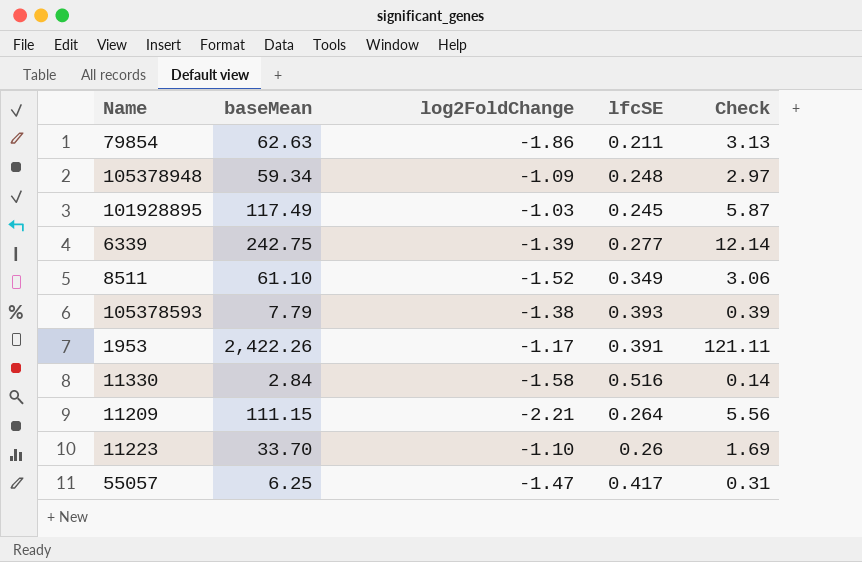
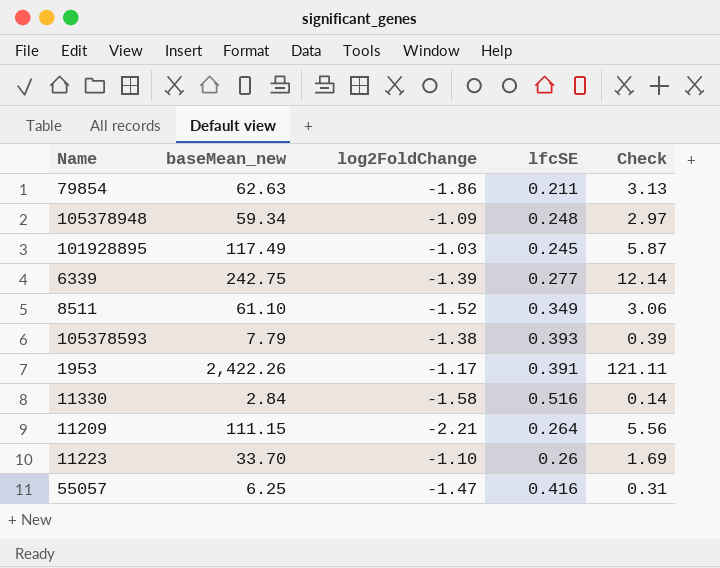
column name: baseMean -> baseMean_new
55057 | lfcSE: 0.417 -> 0.416

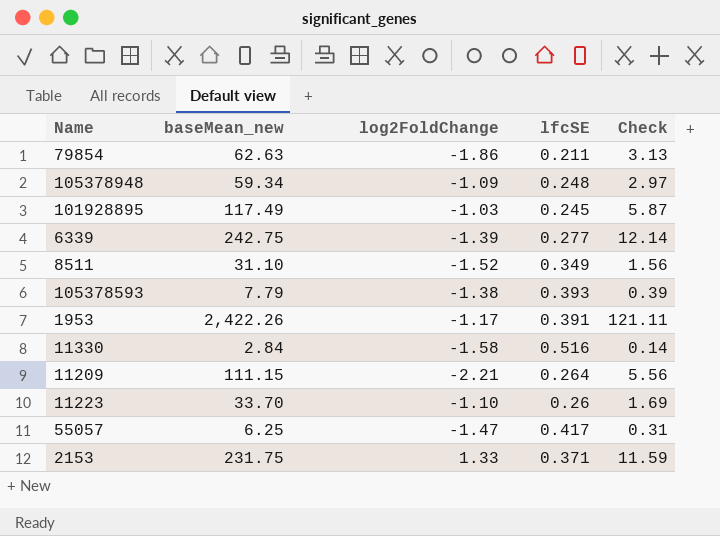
8511 | baseMean_new: 61.10 -> 31.10
8511 | Check: 3.06 -> 1.56
55057 | lfcSE: 0.416 -> 0.417
row 2153: none -> 231.75 | 1.33 | 0.371 | 11.59

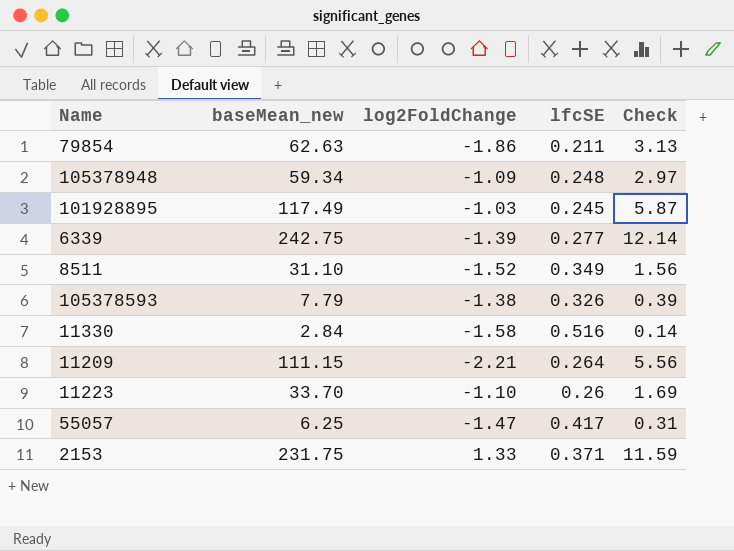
row 1953: 2,422.26 | -1.17 | 0.391 | 121.11 -> none
105378593 | lfcSE: 0.393 -> 0.326

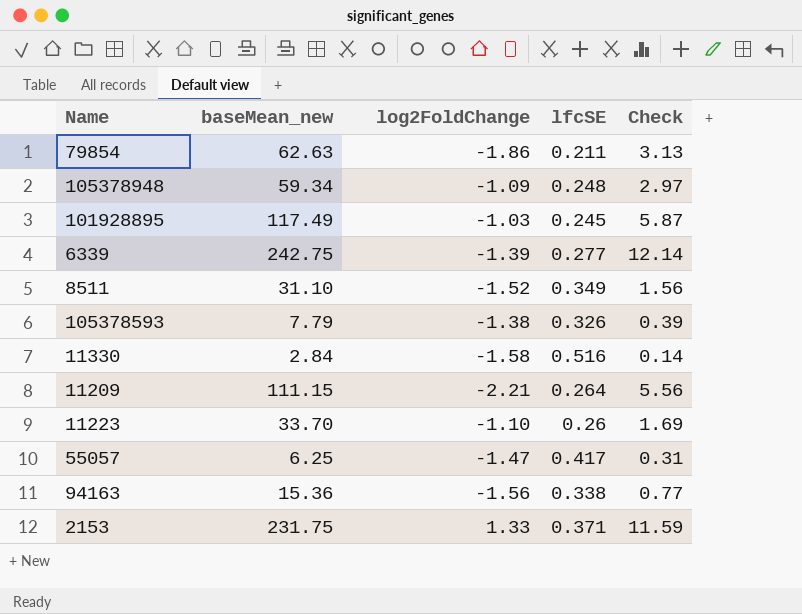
row 94163: none -> 15.36 | -1.56 | 0.338 | 0.77

